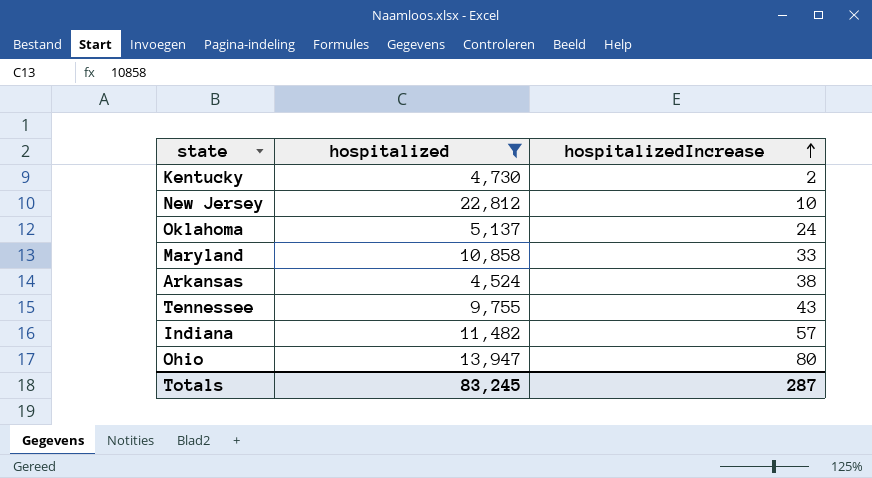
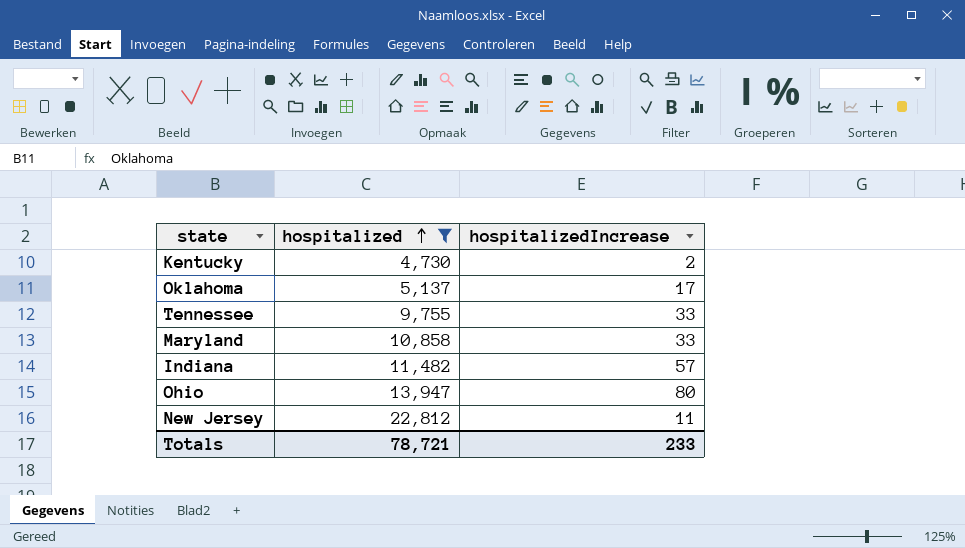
row order: hospitalizedIncrease ascending -> hospitalized ascending
row Arkansas: 4,524 | 38 -> none
Oklahoma | hospitalizedIncrease: 24 -> 17
Tennessee | hospitalizedIncrease: 43 -> 33
New Jersey | hospitalizedIncrease: 10 -> 11
Totals | hospitalized: 83,245 -> 78,721
Totals | hospitalizedIncrease: 287 -> 233

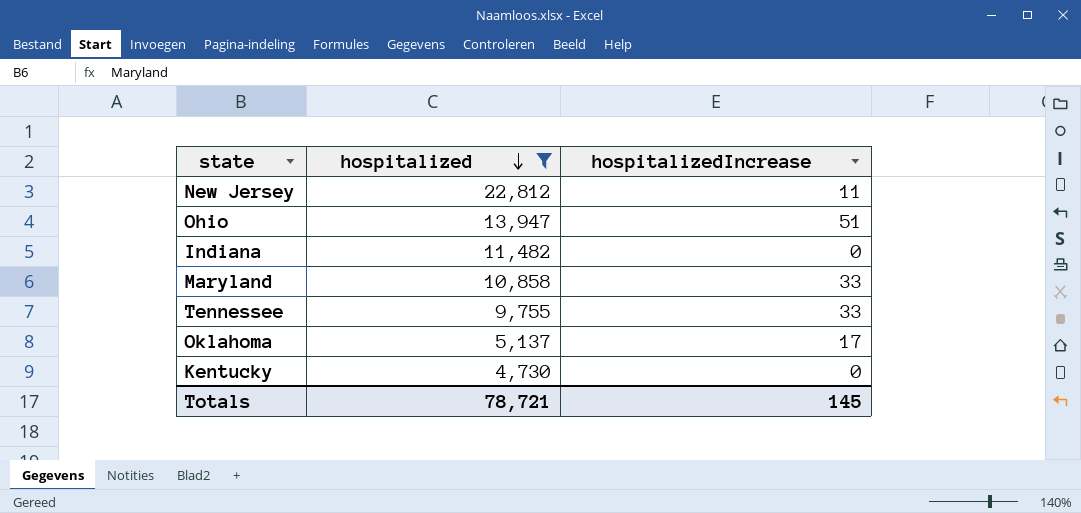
row order: hospitalized ascending -> hospitalized descending
Ohio | hospitalizedIncrease: 80 -> 51
Indiana | hospitalizedIncrease: 57 -> 0
Kentucky | hospitalizedIncrease: 2 -> 0
Totals | hospitalizedIncrease: 233 -> 145

